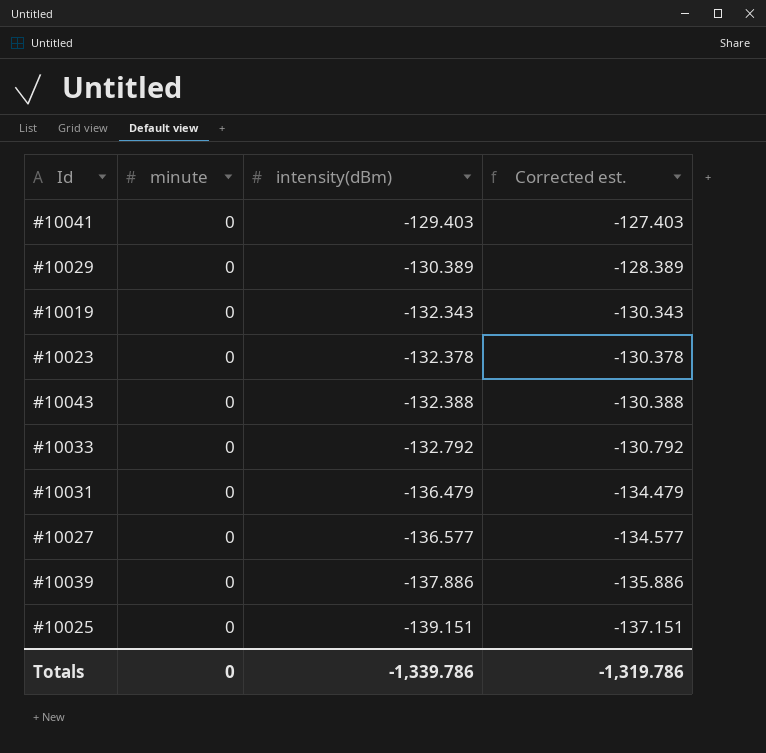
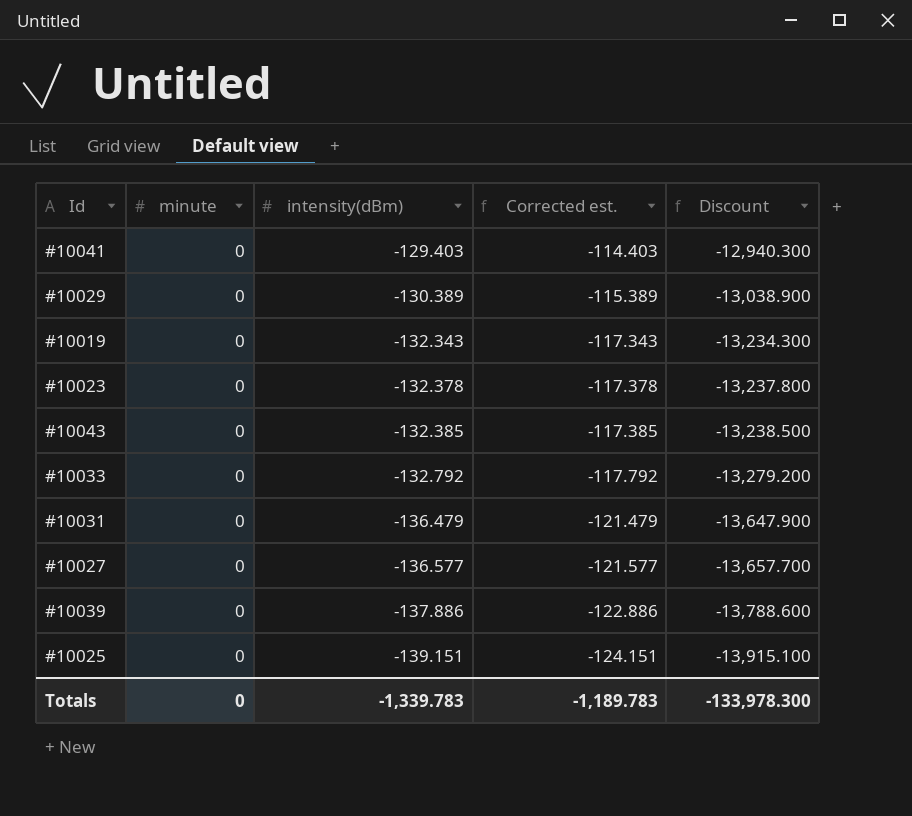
column Corrected est. | formula: [intensity(dBm)] + 2 -> [intensity(dBm)] + 15
column Discount | formula: none -> [intensity(dBm)] * 100
#10043 | intensity(dBm): -132.388 -> -132.385
Totals | intensity(dBm): -1,339.786 -> -1,339.783
Totals | Corrected est.: -1,319.786 -> -1,189.783

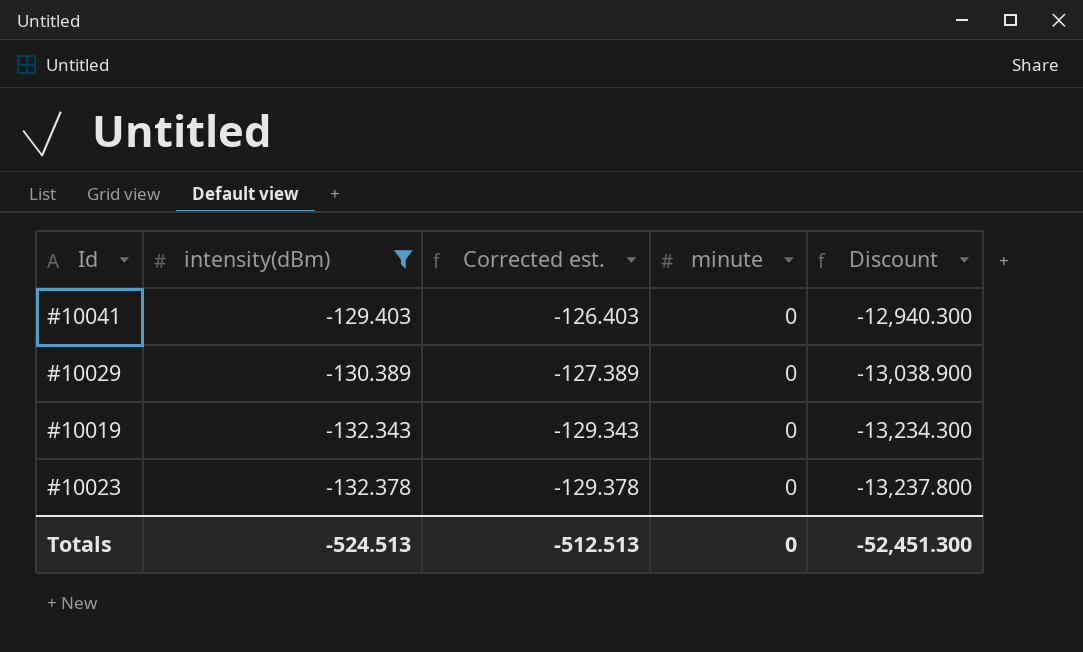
filter: none -> intensity(dBm) >= -132.378
column Corrected est. | formula: [intensity(dBm)] + 15 -> [intensity(dBm)] + 3
column minute | position: 2 -> 4
Totals | intensity(dBm): -1,339.783 -> -524.513
Totals | Corrected est.: -1,189.783 -> -512.513
Totals | Discount: -133,978.300 -> -52,451.300

